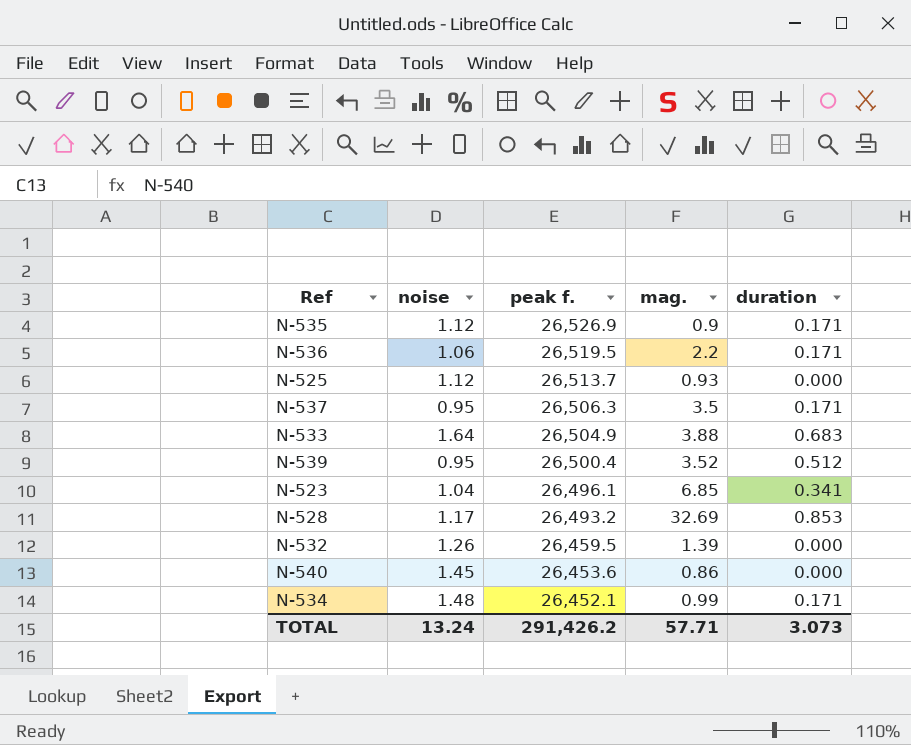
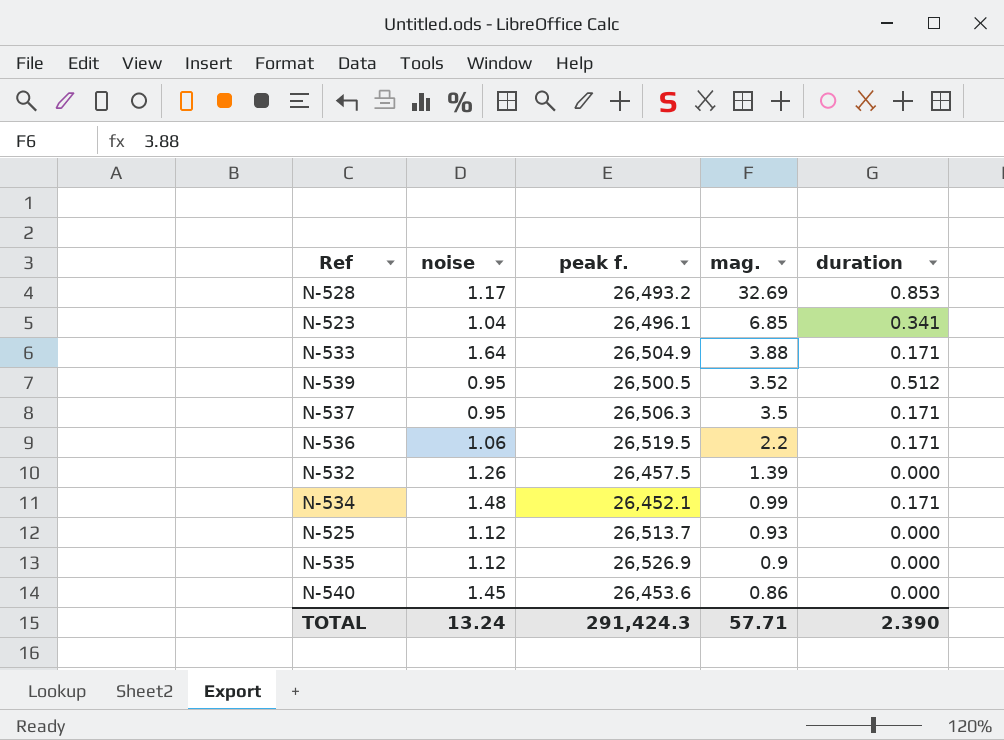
row order: peak f. descending -> mag. descending
N-533 | duration: 0.683 -> 0.171
N-539 | peak f.: 26,500.4 -> 26,500.5
N-532 | peak f.: 26,459.5 -> 26,457.5
N-535 | duration: 0.171 -> 0.000
TOTAL | peak f.: 291,426.2 -> 291,424.3
TOTAL | duration: 3.073 -> 2.390

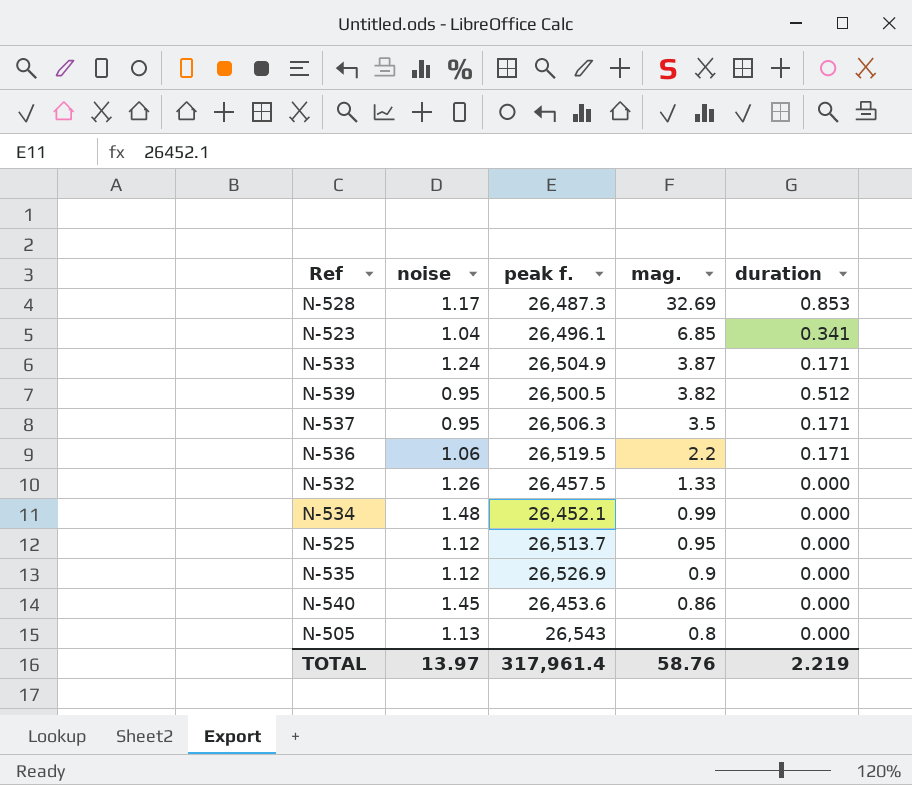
N-528 | peak f.: 26,493.2 -> 26,487.3
N-533 | noise: 1.64 -> 1.24
N-533 | mag.: 3.88 -> 3.87
N-539 | mag.: 3.52 -> 3.82
N-532 | mag.: 1.39 -> 1.33
N-534 | duration: 0.171 -> 0.000
N-525 | mag.: 0.93 -> 0.95
row N-505: none -> 1.13 | 26,543 | 0.8 | 0.000
TOTAL | noise: 13.24 -> 13.97
TOTAL | peak f.: 291,424.3 -> 317,961.4
TOTAL | mag.: 57.71 -> 58.76
TOTAL | duration: 2.390 -> 2.219

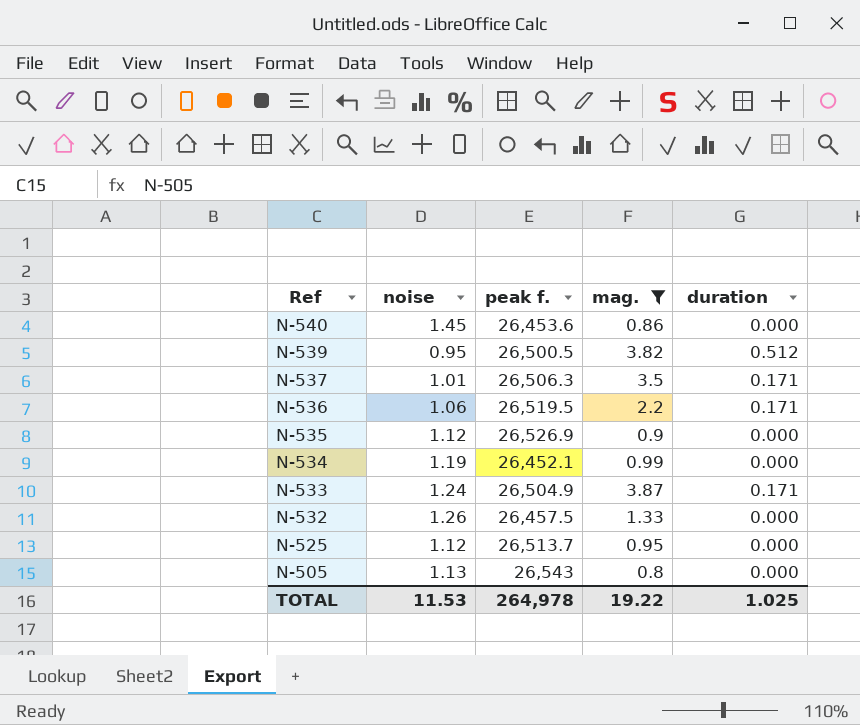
filter: none -> mag. <= 3.87
row order: mag. descending -> Ref descending
N-537 | noise: 0.95 -> 1.01
N-534 | noise: 1.48 -> 1.19
TOTAL | noise: 13.97 -> 11.53
TOTAL | peak f.: 317,961.4 -> 264,978
TOTAL | mag.: 58.76 -> 19.22
TOTAL | duration: 2.219 -> 1.025

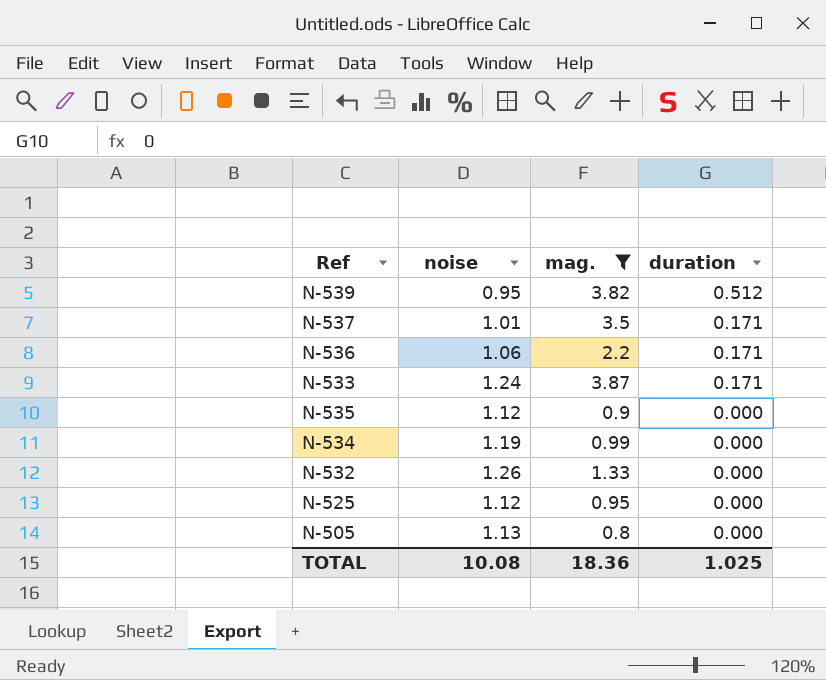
row order: Ref descending -> duration descending
column peak f. | position: 3 -> none
row N-540: 1.45 | 26,453.6 | 0.86 | 0.000 -> none
TOTAL | noise: 11.53 -> 10.08
TOTAL | mag.: 19.22 -> 18.36

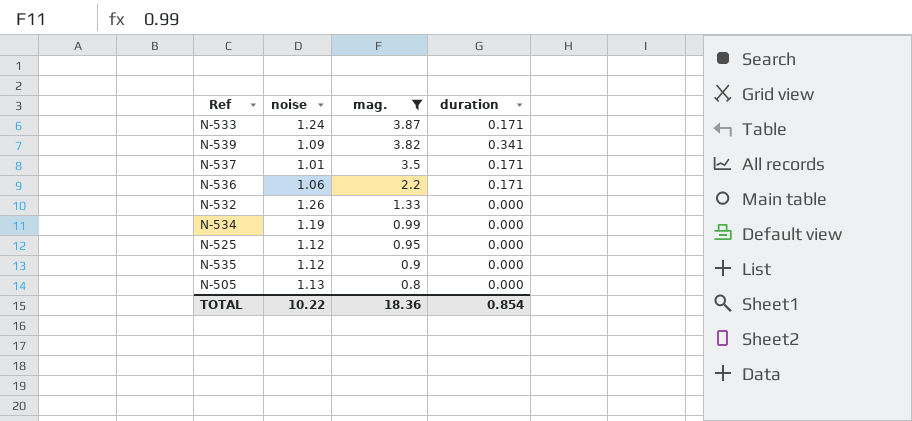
row order: duration descending -> mag. descending
N-539 | noise: 0.95 -> 1.09
N-539 | duration: 0.512 -> 0.341
TOTAL | noise: 10.08 -> 10.22
TOTAL | duration: 1.025 -> 0.854

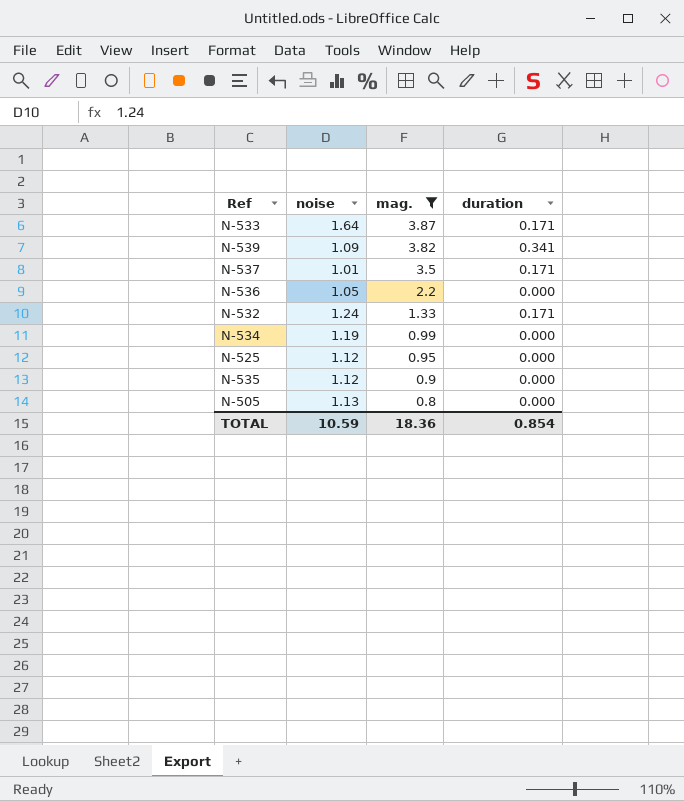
N-533 | noise: 1.24 -> 1.64
N-536 | noise: 1.06 -> 1.05
N-536 | duration: 0.171 -> 0.000
N-532 | noise: 1.26 -> 1.24
N-532 | duration: 0.000 -> 0.171
TOTAL | noise: 10.22 -> 10.59

